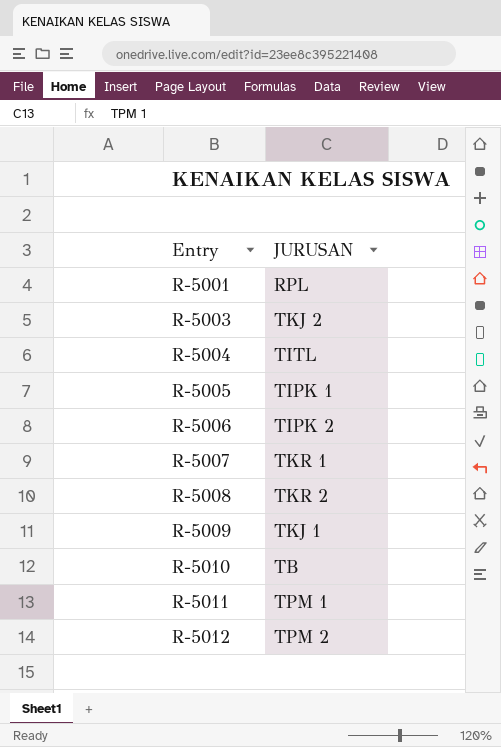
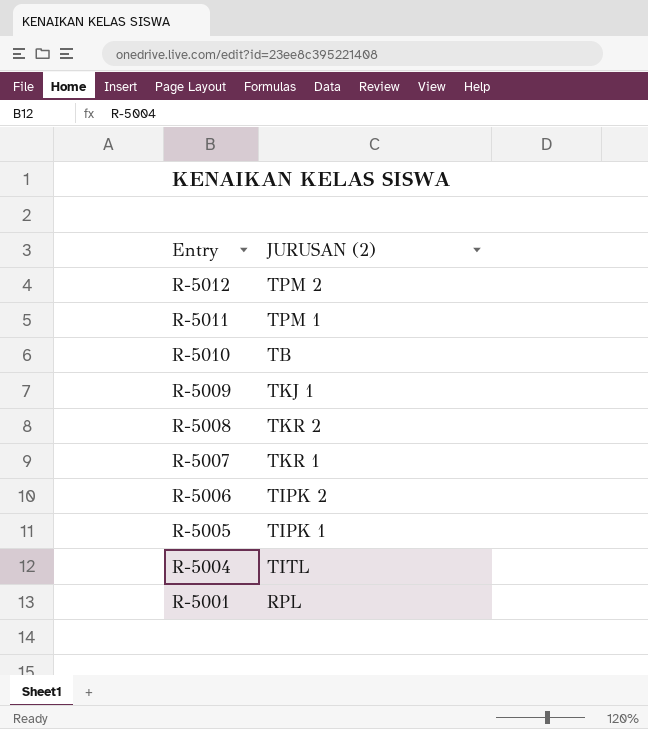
row order: Entry ascending -> Entry descending
column name: JURUSAN -> JURUSAN (2)
row R-5003: TKJ 2 -> none

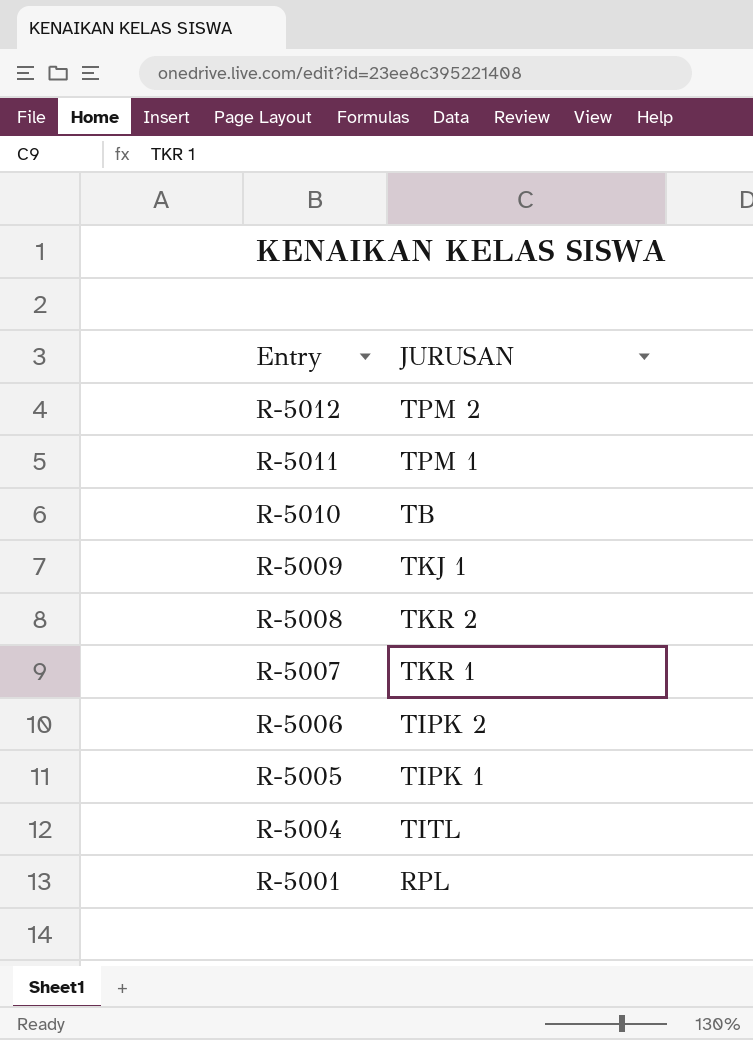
column name: JURUSAN (2) -> JURUSAN

